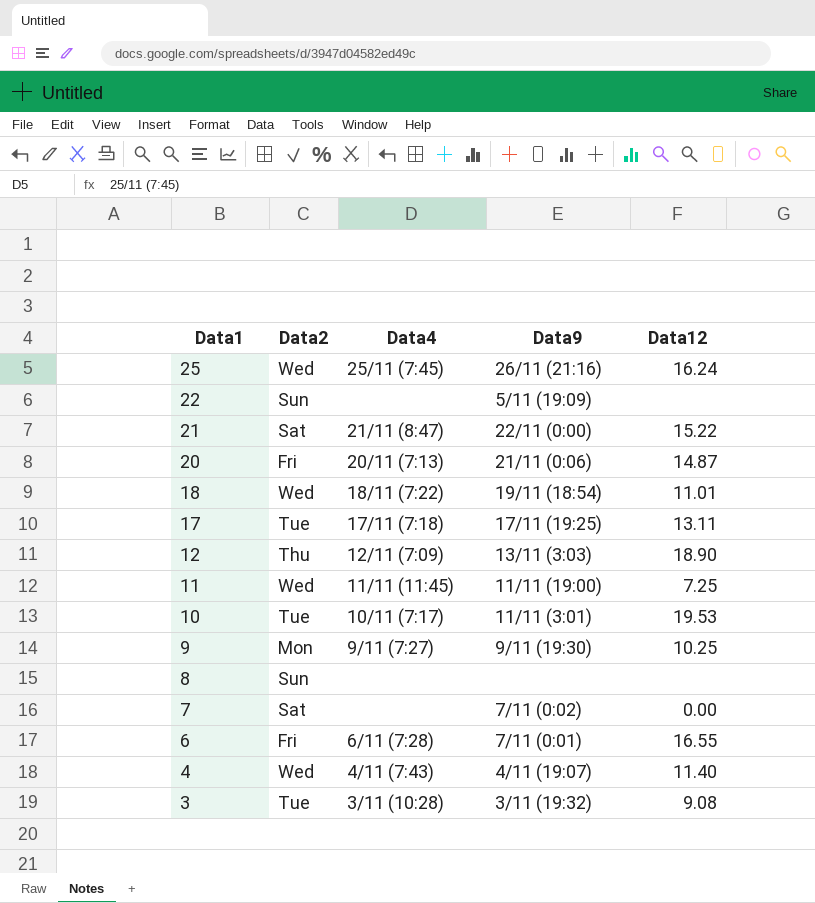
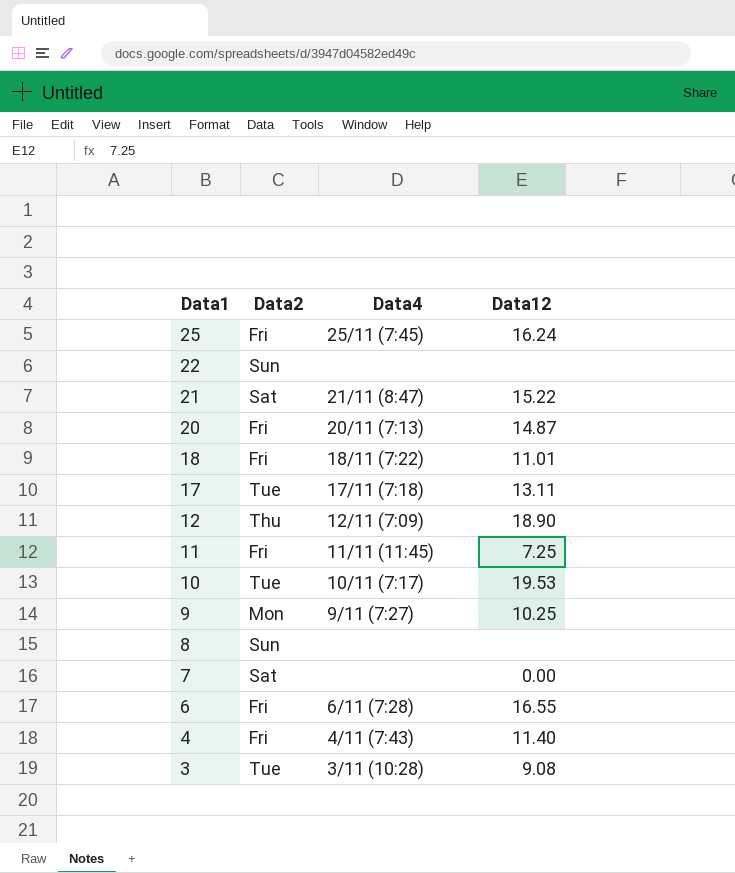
column Data9 | position: 4 -> none
25 | Data2: Wed -> Fri
18 | Data2: Wed -> Fri
11 | Data2: Wed -> Fri
4 | Data2: Wed -> Fri

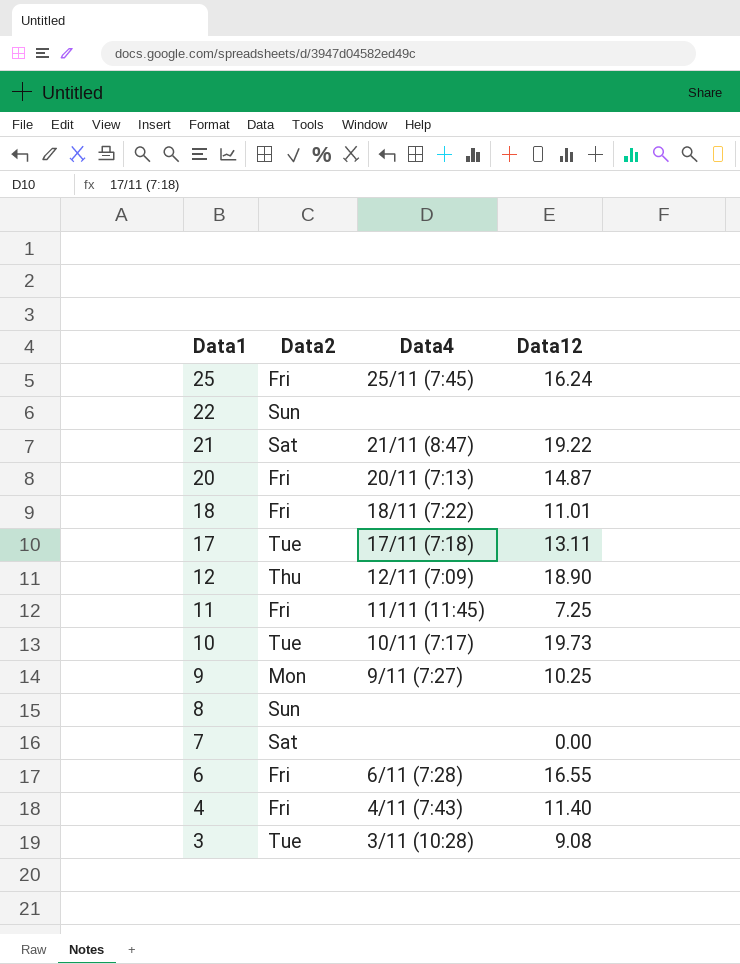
21 | Data12: 15.22 -> 19.22
10 | Data12: 19.53 -> 19.73

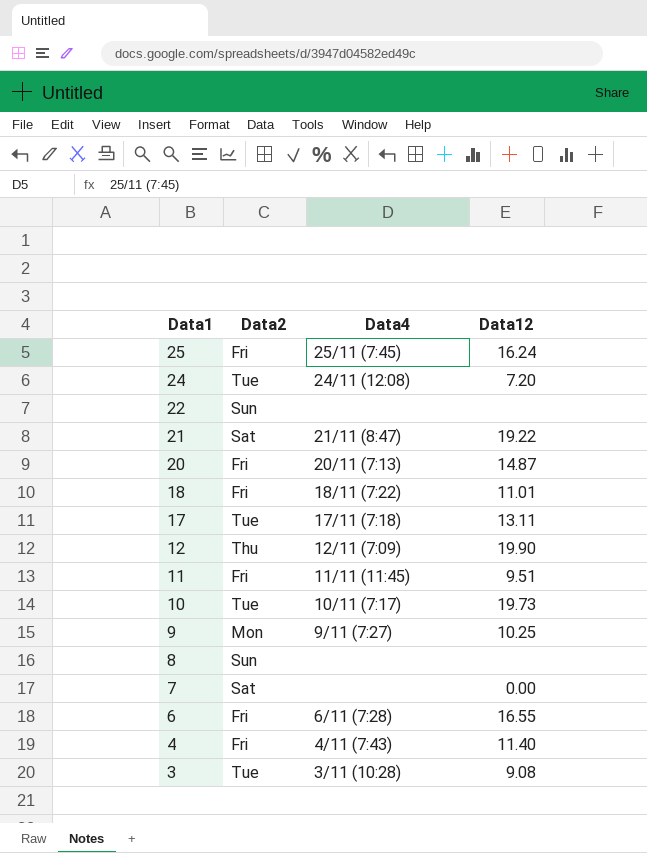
row 24: none -> Tue | 24/11 (12:08) | 7.20
12 | Data12: 18.90 -> 19.90
11 | Data12: 7.25 -> 9.51

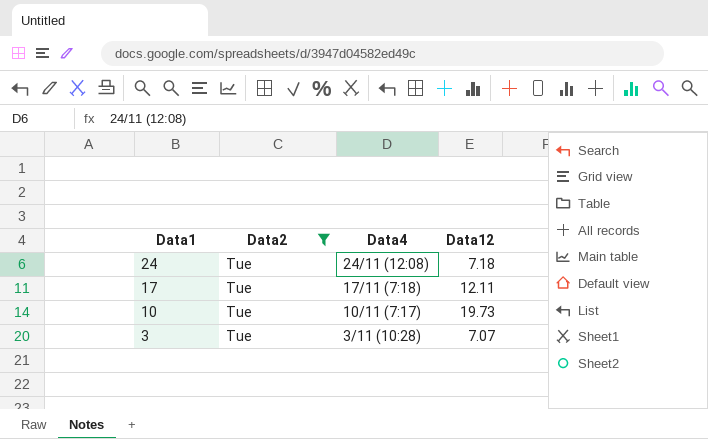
filter: none -> Data2 = Tue
24 | Data12: 7.20 -> 7.18
17 | Data12: 13.11 -> 12.11
3 | Data12: 9.08 -> 7.07

